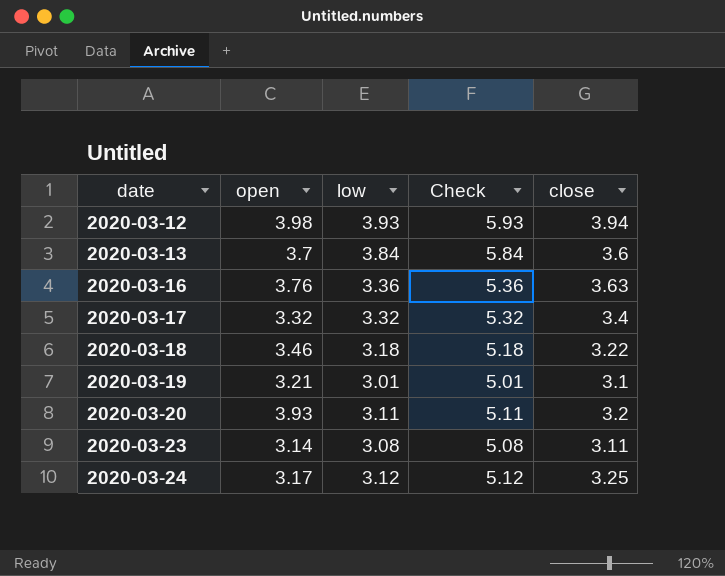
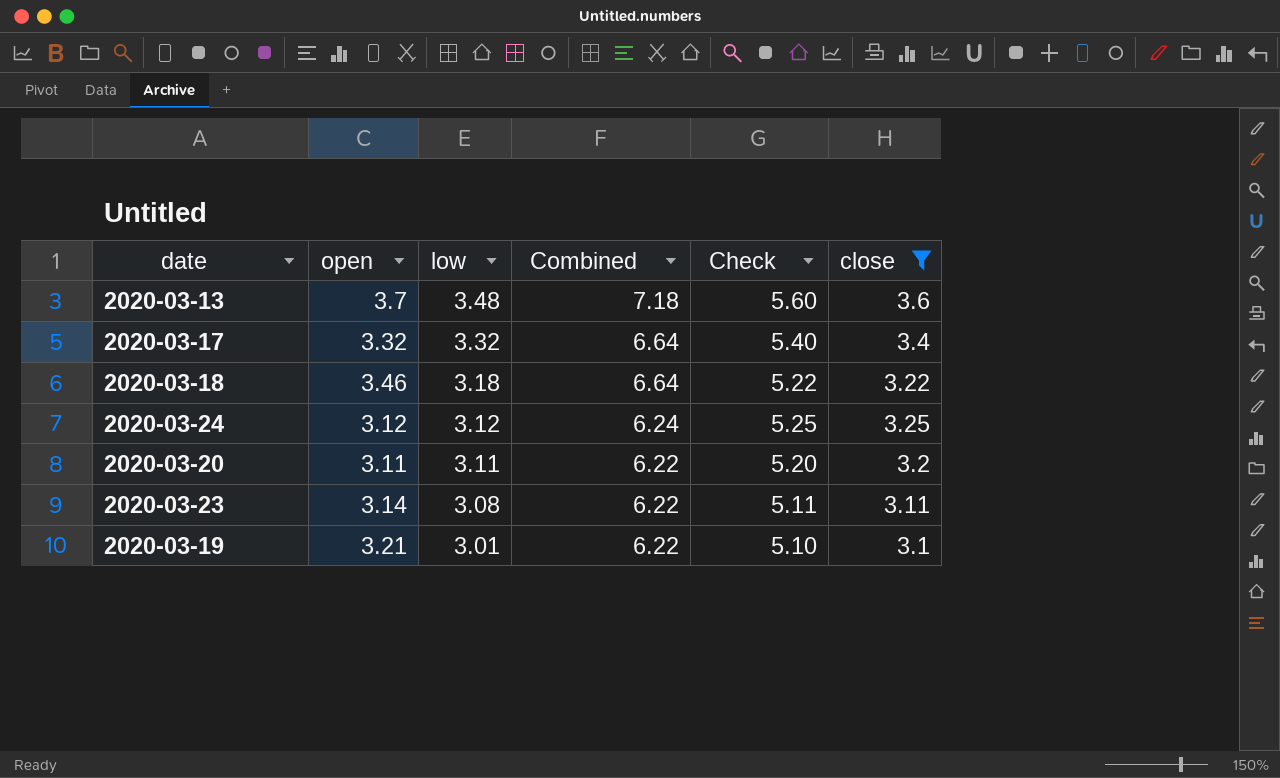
filter: none -> close <= 3.6
row order: date ascending -> low descending
column Combined | formula: none -> [open] + [low]
column Check | formula: [low] + 2 -> [close] + 2
2020-03-13 | low: 3.84 -> 3.48
2020-03-24 | open: 3.17 -> 3.12
2020-03-20 | open: 3.93 -> 3.11

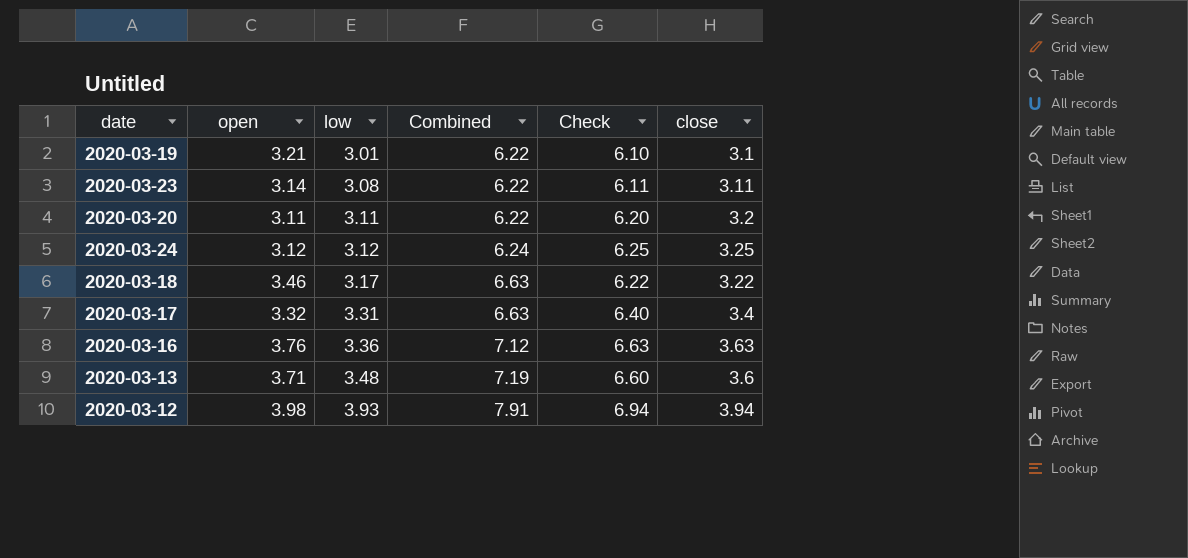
filter: close <= 3.6 -> none
row order: low descending -> low ascending
column Check | formula: [close] + 2 -> [close] + 3
2020-03-18 | low: 3.18 -> 3.17
2020-03-18 | Combined: 6.64 -> 6.63
2020-03-17 | low: 3.32 -> 3.31
2020-03-17 | Combined: 6.64 -> 6.63
2020-03-13 | open: 3.7 -> 3.71
2020-03-13 | Combined: 7.18 -> 7.19

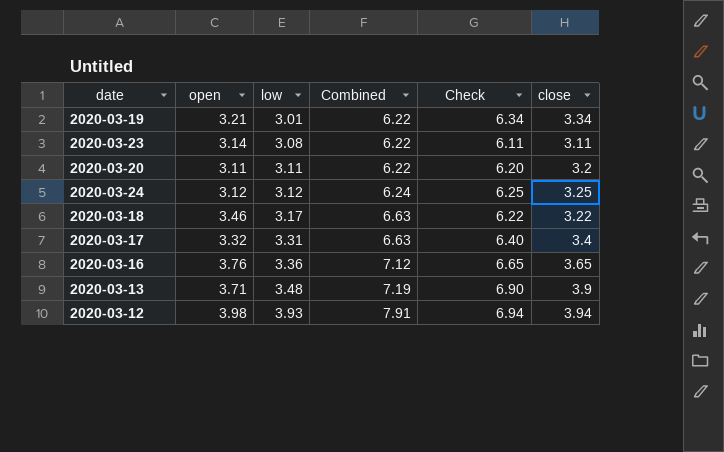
2020-03-19 | Check: 6.10 -> 6.34
2020-03-19 | close: 3.1 -> 3.34
2020-03-16 | Check: 6.63 -> 6.65
2020-03-16 | close: 3.63 -> 3.65
2020-03-13 | Check: 6.60 -> 6.90
2020-03-13 | close: 3.6 -> 3.9

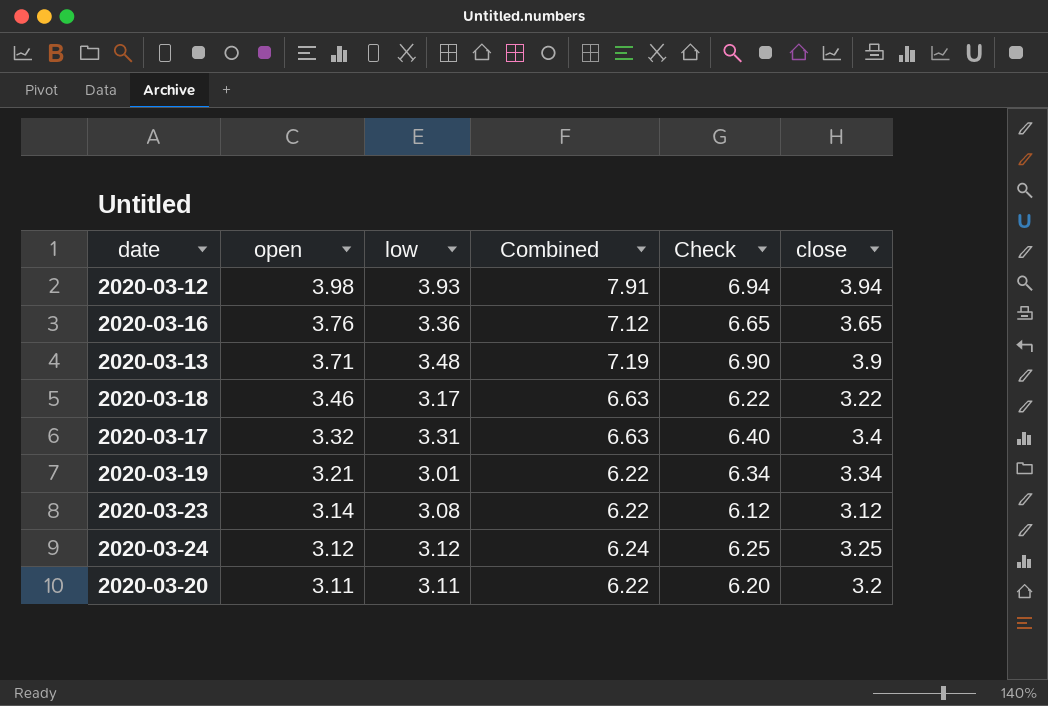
row order: low ascending -> open descending
2020-03-23 | Check: 6.11 -> 6.12
2020-03-23 | close: 3.11 -> 3.12

